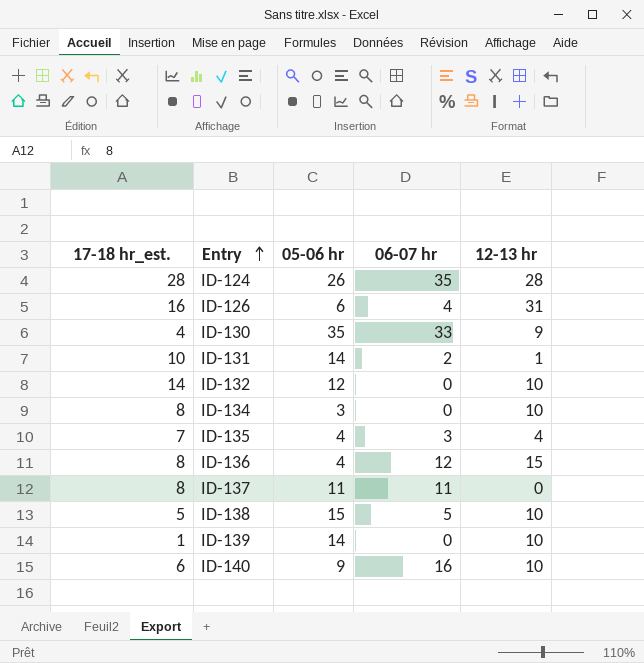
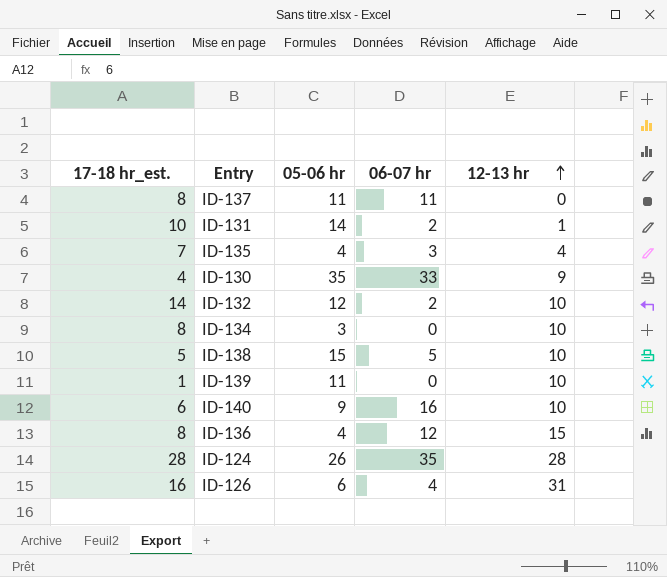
row order: Entry ascending -> 12-13 hr ascending
ID-132 | 06-07 hr: 0 -> 2
ID-139 | 05-06 hr: 14 -> 11

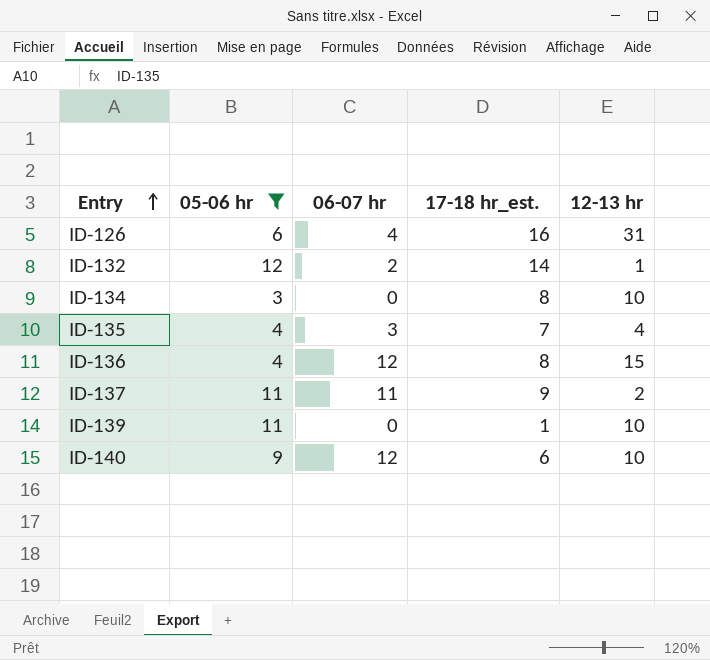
filter: none -> 05-06 hr <= 12
row order: 12-13 hr ascending -> Entry ascending
column 17-18 hr_est. | position: 1 -> 4
ID-132 | 12-13 hr: 10 -> 1
ID-137 | 17-18 hr_est.: 8 -> 9
ID-137 | 12-13 hr: 0 -> 2
ID-140 | 06-07 hr: 16 -> 12

